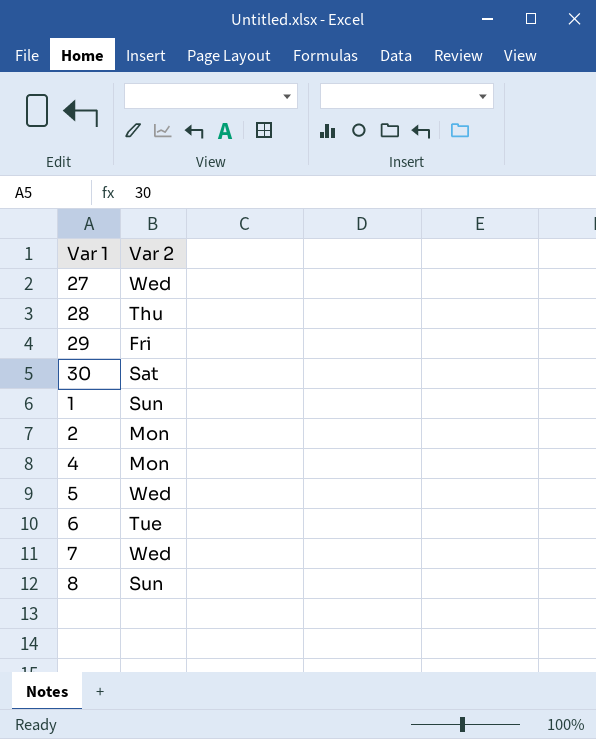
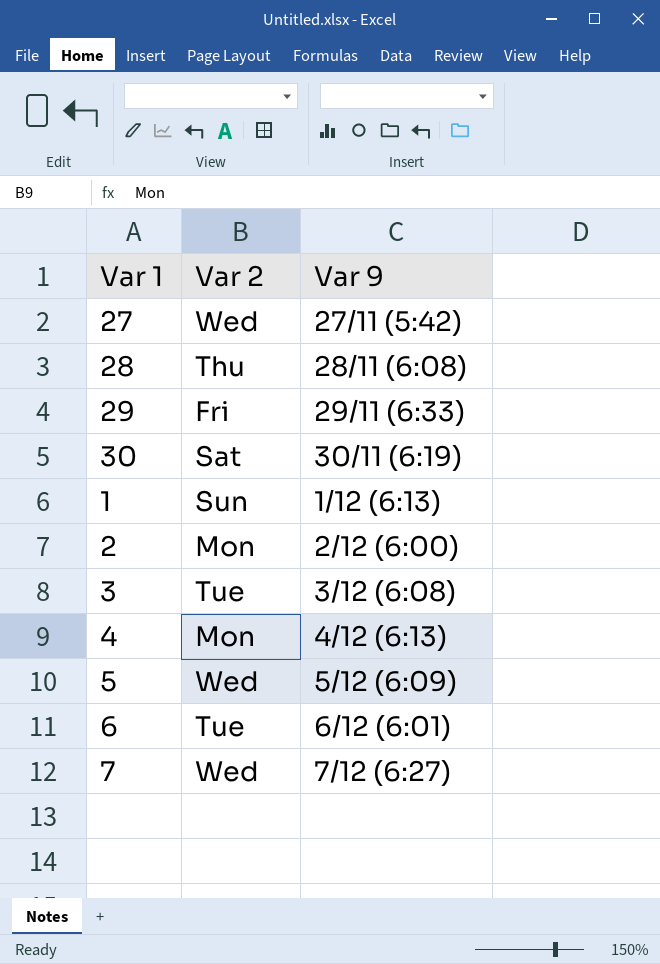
column Var 9 | position: none -> 3
row 8: Sun -> none
row 3: none -> Tue | 3/12 (6:08)

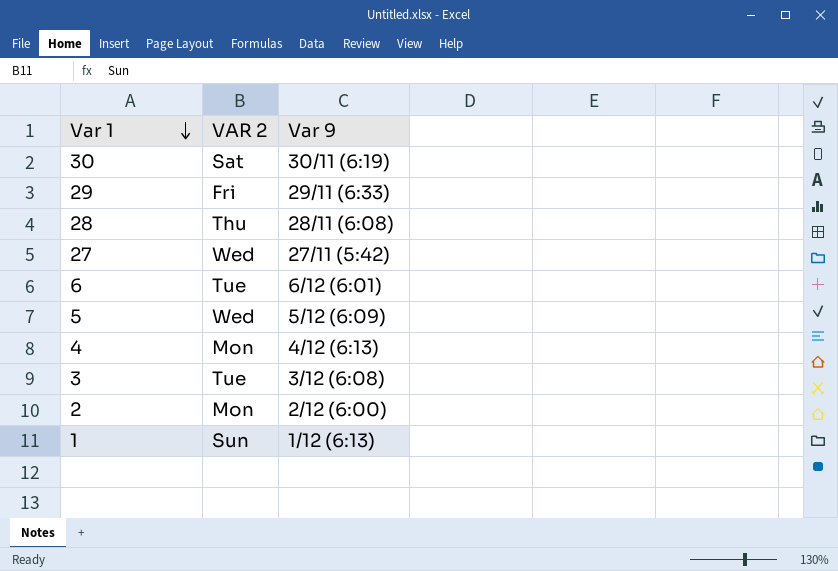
row order: none -> Var 1 descending
column name: Var 2 -> VAR 2
row 7: Wed | 7/12 (6:27) -> none

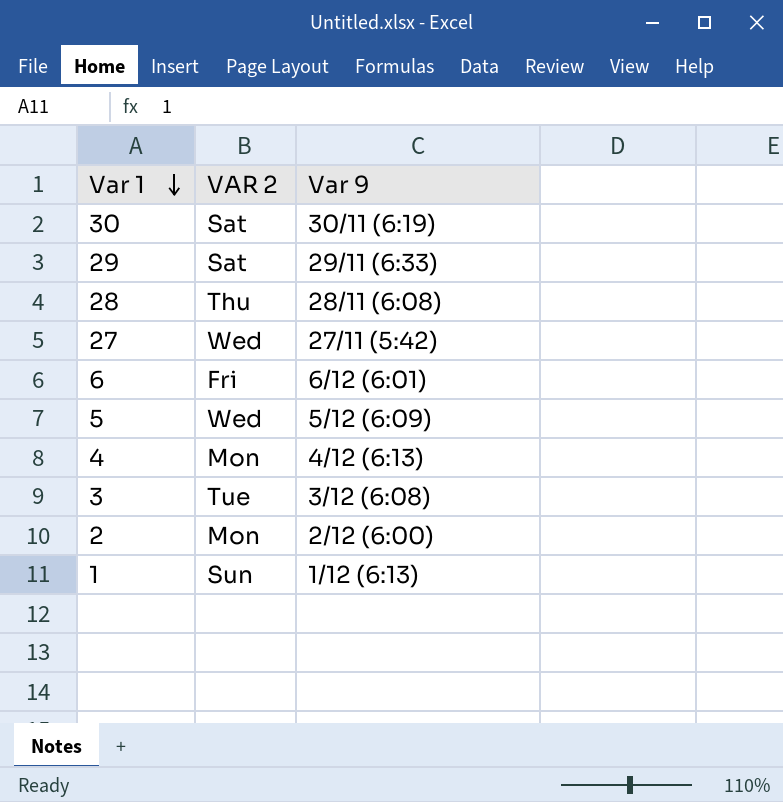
29 | VAR 2: Fri -> Sat
6 | VAR 2: Tue -> Fri

